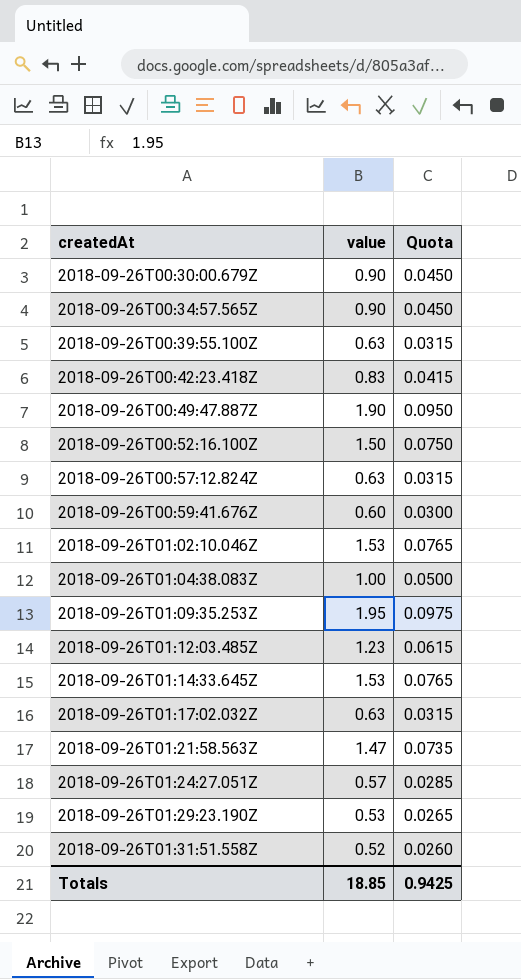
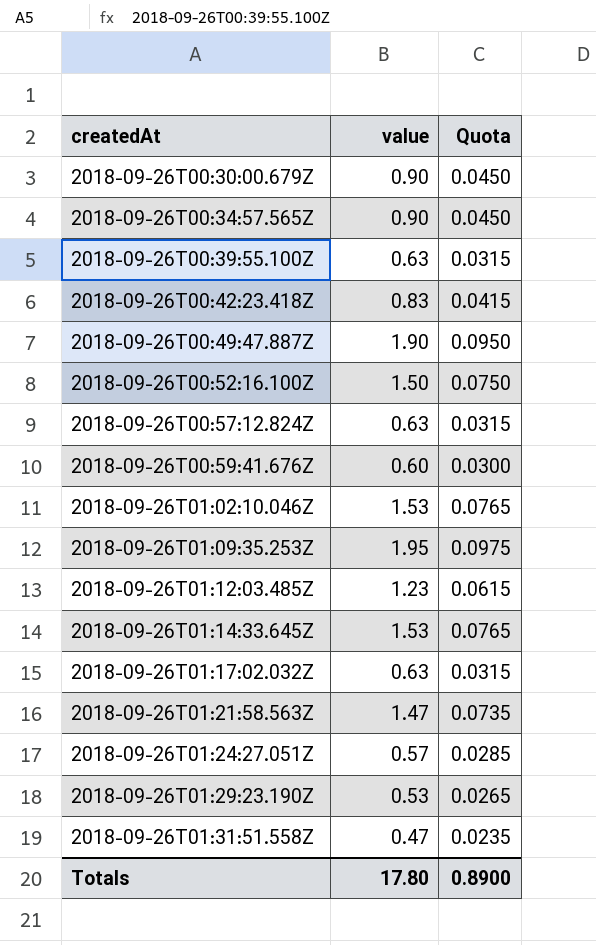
row 2018-09-26T01:04:38.083Z: 1.00 | 0.0500 -> none
2018-09-26T01:31:51.558Z | value: 0.52 -> 0.47
2018-09-26T01:31:51.558Z | Quota: 0.0260 -> 0.0235
Totals | value: 18.85 -> 17.80
Totals | Quota: 0.9425 -> 0.8900

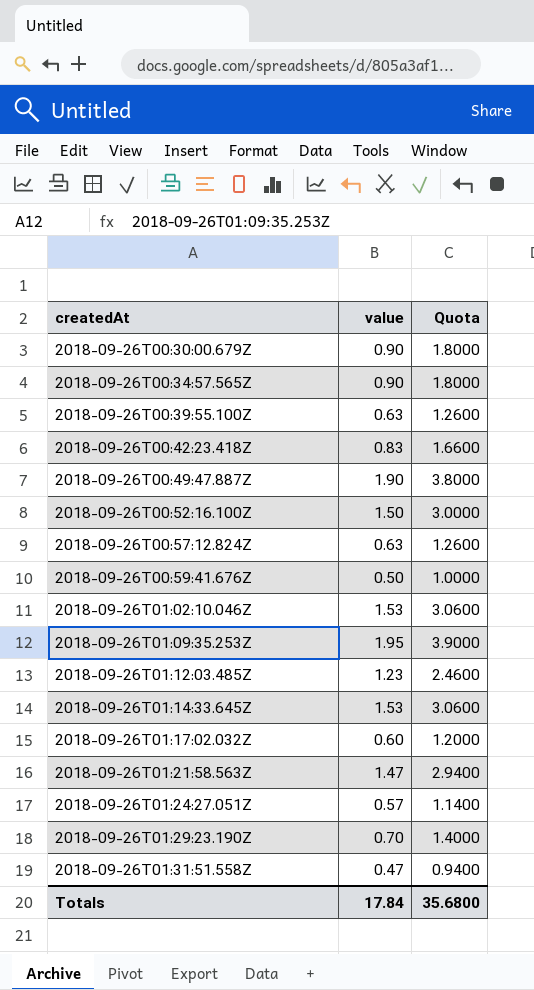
column Quota | formula: [value] * 0.05 -> [value] * 2
2018-09-26T00:59:41.676Z | value: 0.60 -> 0.50
2018-09-26T01:17:02.032Z | value: 0.63 -> 0.60
2018-09-26T01:29:23.190Z | value: 0.53 -> 0.70
Totals | value: 17.80 -> 17.84
Totals | Quota: 0.8900 -> 35.6800

